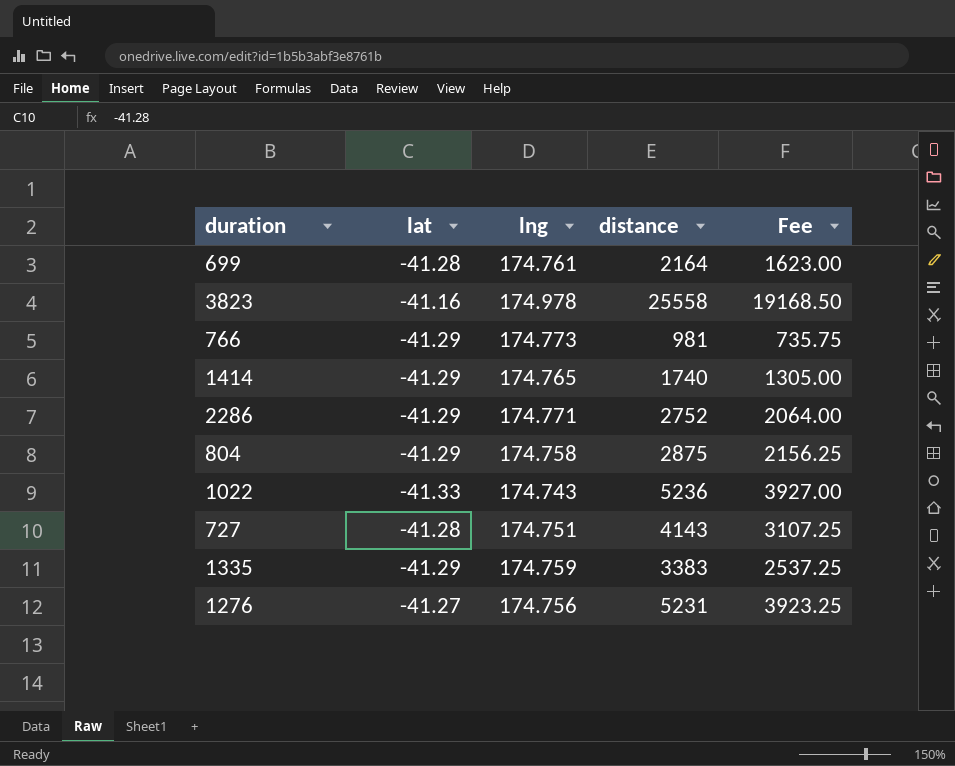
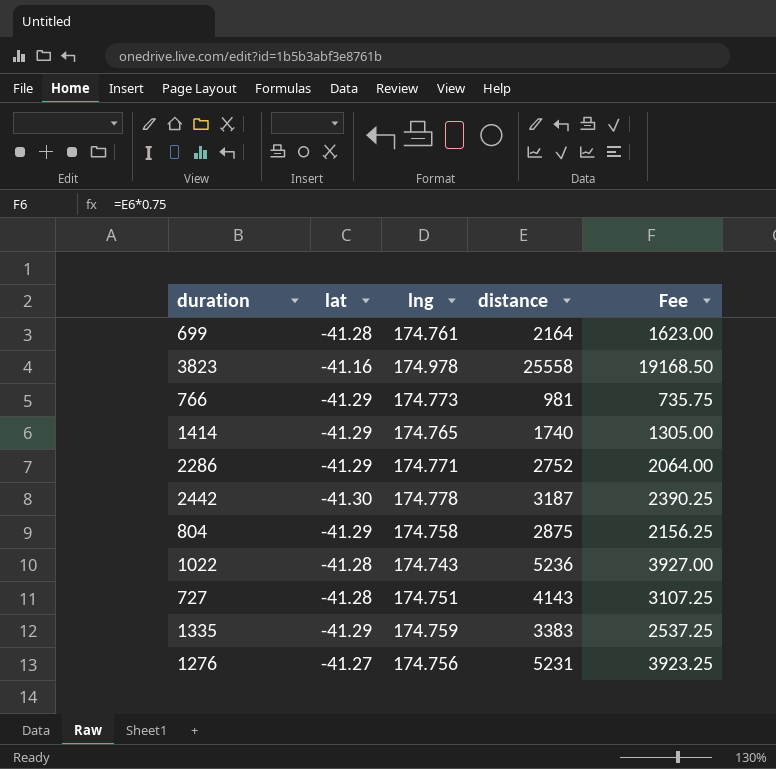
row 2442: none -> -41.30 | 174.778 | 3187 | 2390.25
1022 | lat: -41.33 -> -41.28

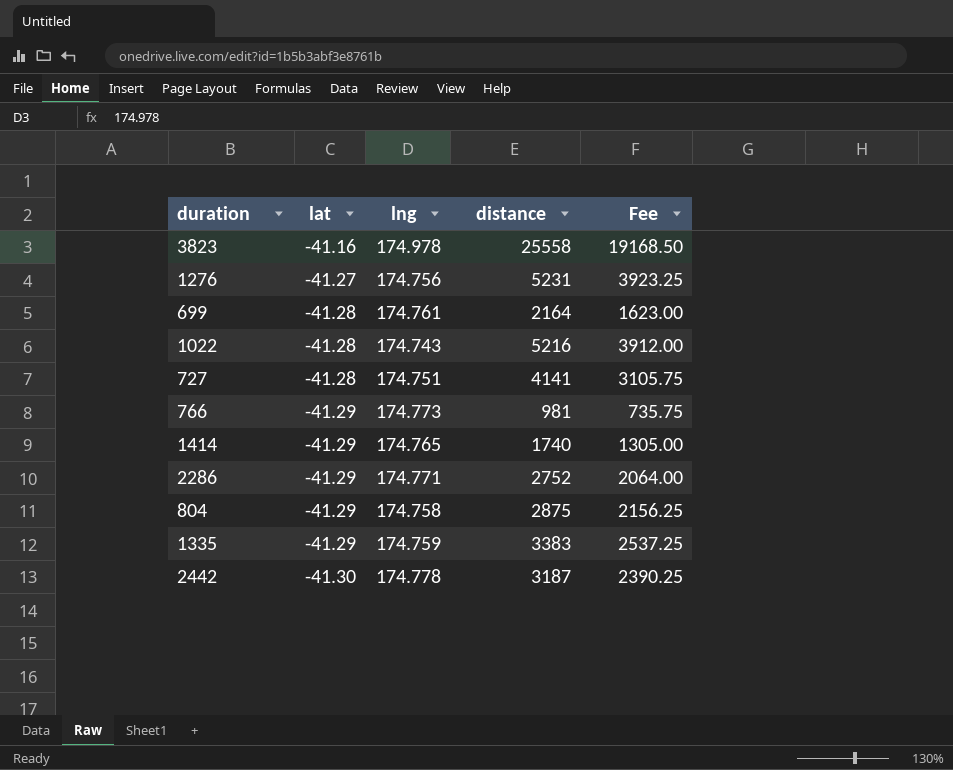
row order: none -> lat descending
1022 | distance: 5236 -> 5216
1022 | Fee: 3927.00 -> 3912.00
727 | distance: 4143 -> 4141
727 | Fee: 3107.25 -> 3105.75

